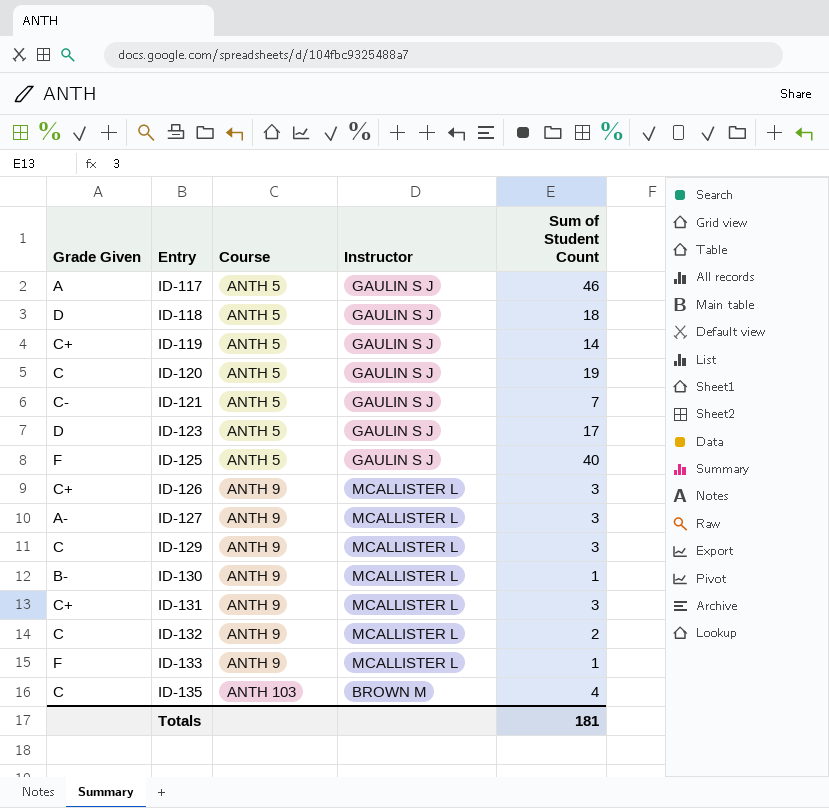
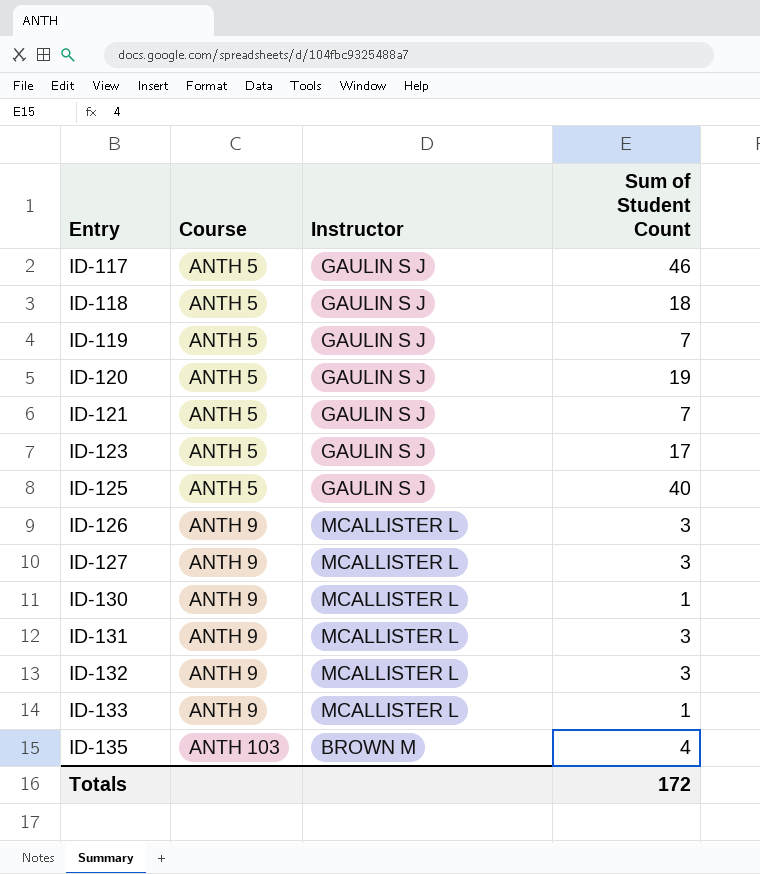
column Grade Given | position: 1 -> none
row ID-129: C | ANTH 9 | MCALLISTER L | 3 -> none
ID-119 | Sum of Student Count: 14 -> 7
ID-132 | Sum of Student Count: 2 -> 3
Totals | Sum of Student Count: 181 -> 172

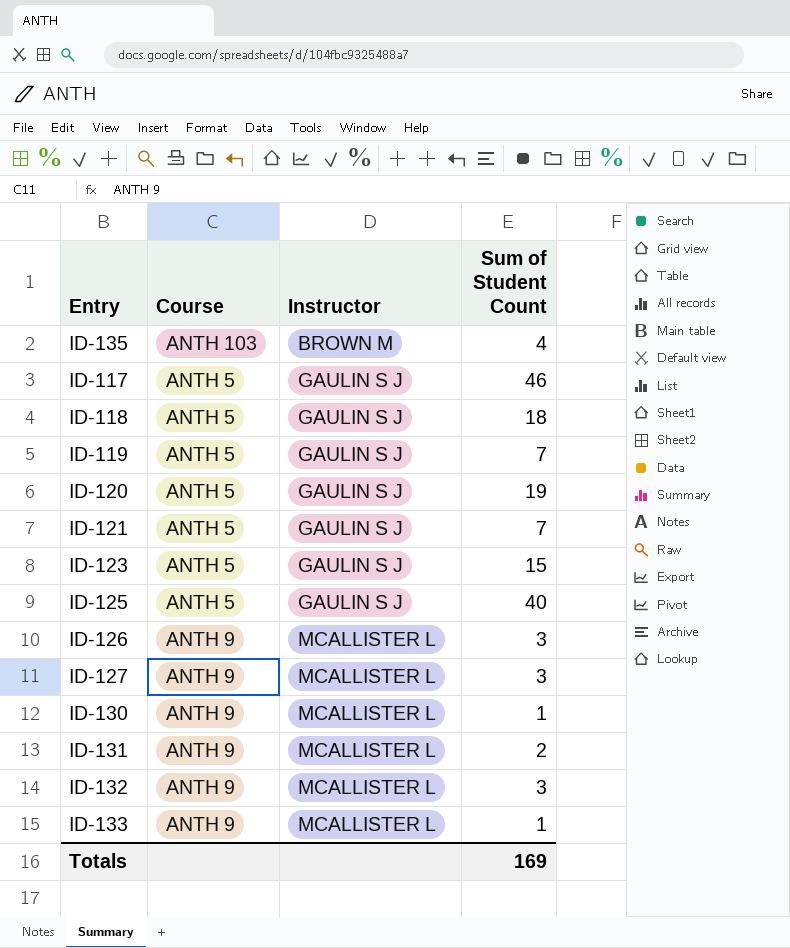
row order: Entry ascending -> Instructor ascending
ID-123 | Sum of Student Count: 17 -> 15
ID-131 | Sum of Student Count: 3 -> 2
Totals | Sum of Student Count: 172 -> 169

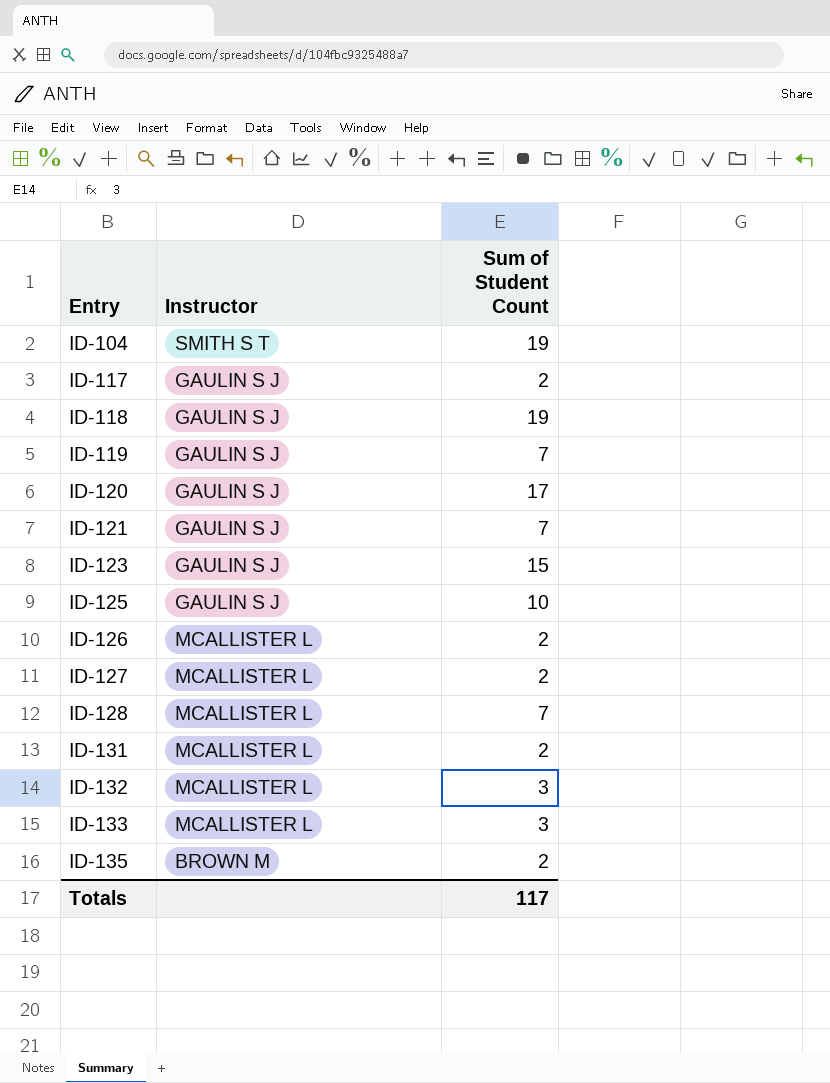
row order: Instructor ascending -> Entry ascending
column Course | position: 2 -> none
row ID-130: ANTH 9 | MCALLISTER L | 1 -> none
row ID-104: none -> SMITH S T | 19
ID-117 | Sum of Student Count: 46 -> 2
ID-118 | Sum of Student Count: 18 -> 19
ID-120 | Sum of Student Count: 19 -> 17
ID-125 | Sum of Student Count: 40 -> 10
ID-126 | Sum of Student Count: 3 -> 2
ID-127 | Sum of Student Count: 3 -> 2
row ID-128: none -> MCALLISTER L | 7
ID-133 | Sum of Student Count: 1 -> 3
ID-135 | Sum of Student Count: 4 -> 2
Totals | Sum of Student Count: 169 -> 117

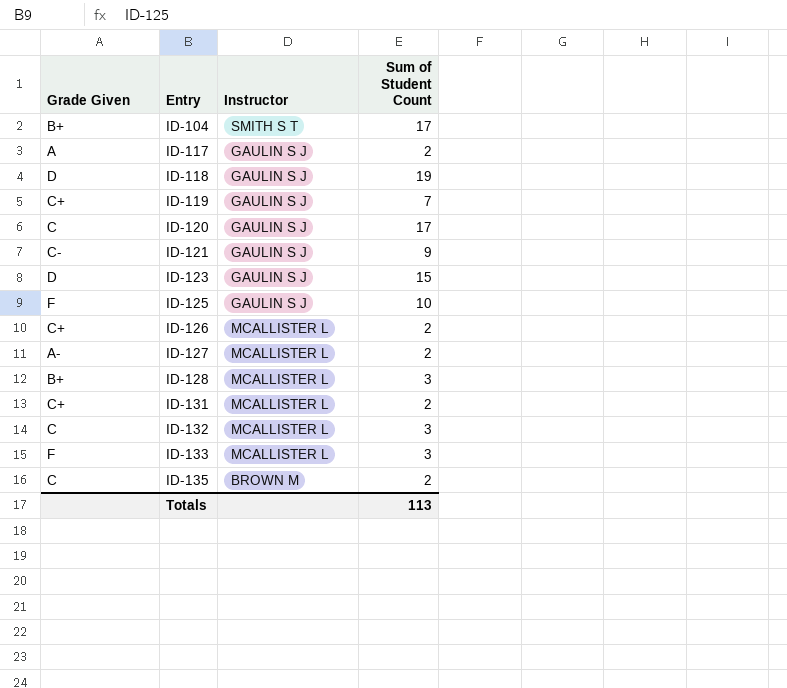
column Grade Given | position: none -> 1
ID-104 | Sum of Student Count: 19 -> 17
ID-121 | Sum of Student Count: 7 -> 9
ID-128 | Sum of Student Count: 7 -> 3
Totals | Sum of Student Count: 117 -> 113

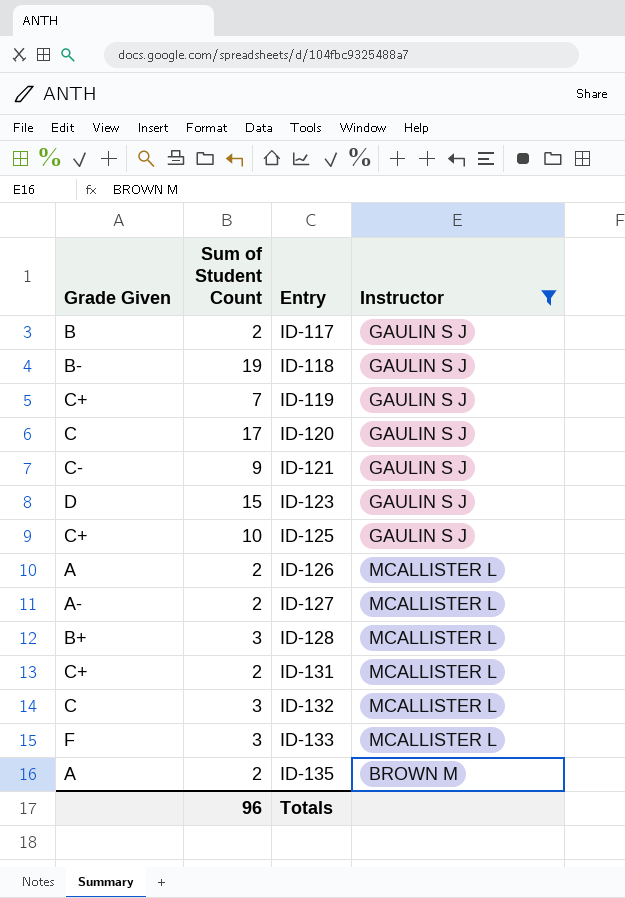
filter: none -> Instructor != SMITH S T
column Sum of Student Count | position: 4 -> 2
ID-117 | Grade Given: A -> B
ID-118 | Grade Given: D -> B-
ID-125 | Grade Given: F -> C+
ID-126 | Grade Given: C+ -> A
ID-135 | Grade Given: C -> A
Totals | Sum of Student Count: 113 -> 96

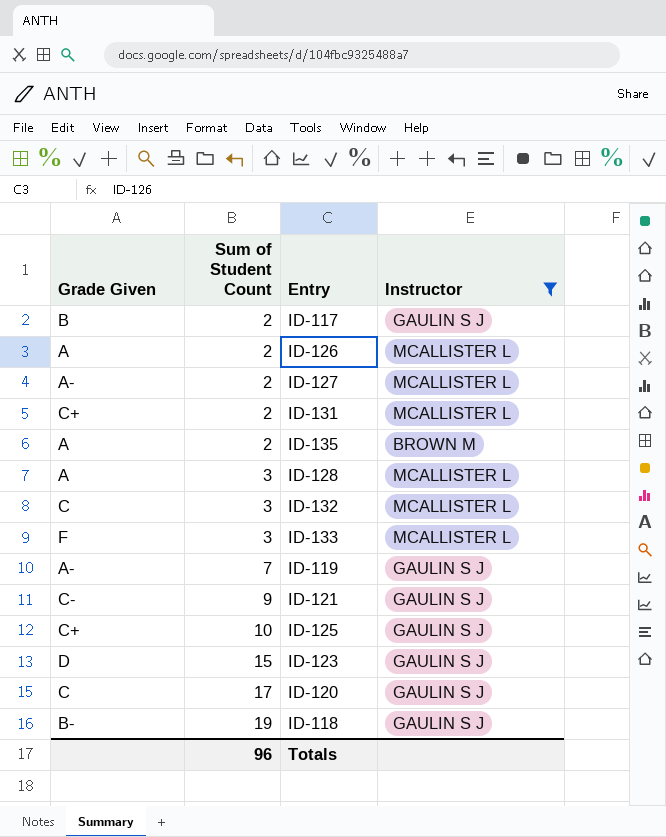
row order: Entry ascending -> Sum of Student Count ascending
ID-128 | Grade Given: B+ -> A
ID-119 | Grade Given: C+ -> A-

